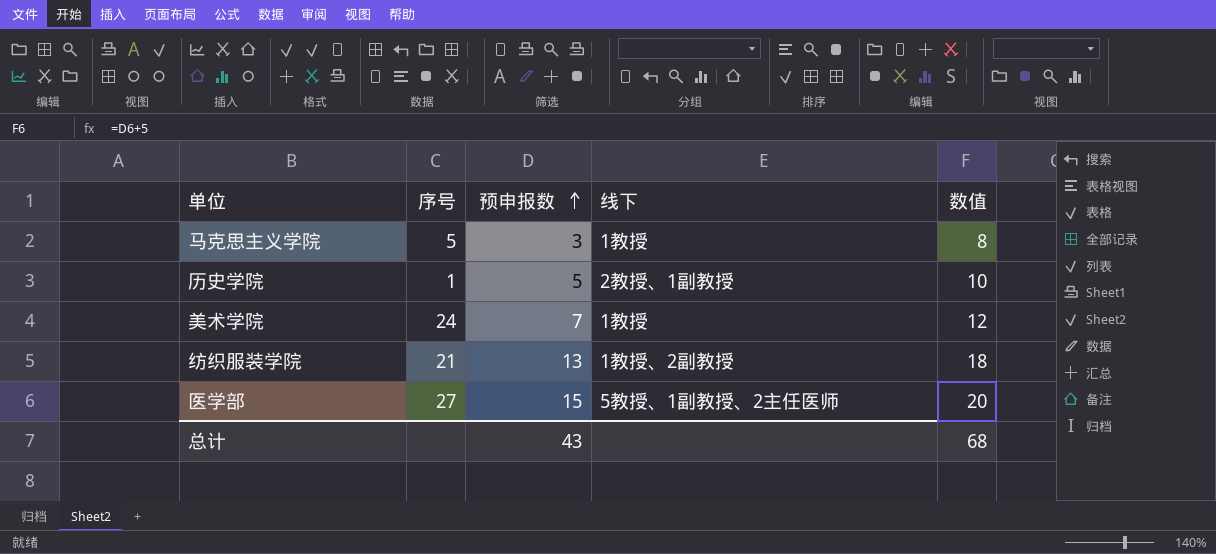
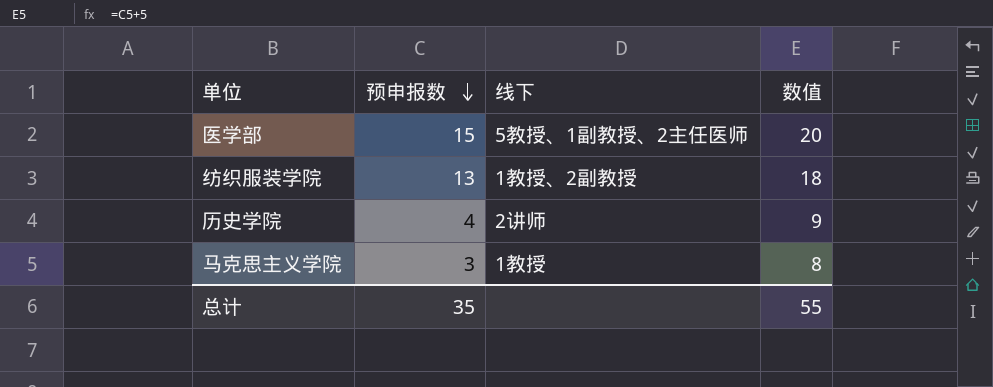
row order: 预申报数 ascending -> 预申报数 descending
column 序号 | position: 2 -> none
row 美术学院: 24 | 7 | 1教授 | 12 -> none
历史学院 | 预申报数: 5 -> 4
历史学院 | 线下: 2教授、1副教授 -> 2讲师
历史学院 | 数值: 10 -> 9
总计 | 预申报数: 43 -> 35
总计 | 数值: 68 -> 55

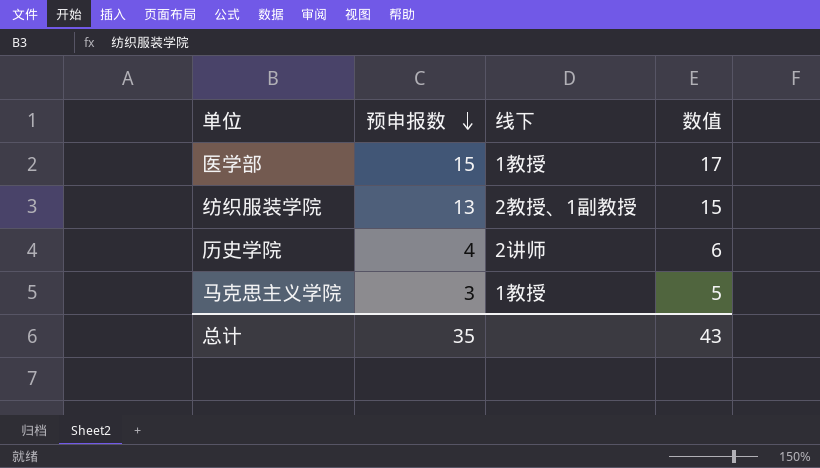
column 数值 | formula: [预申报数] + 5 -> [预申报数] + 2
医学部 | 线下: 5教授、1副教授、2主任医师 -> 1教授
纺织服装学院 | 线下: 1教授、2副教授 -> 2教授、1副教授
总计 | 数值: 55 -> 43

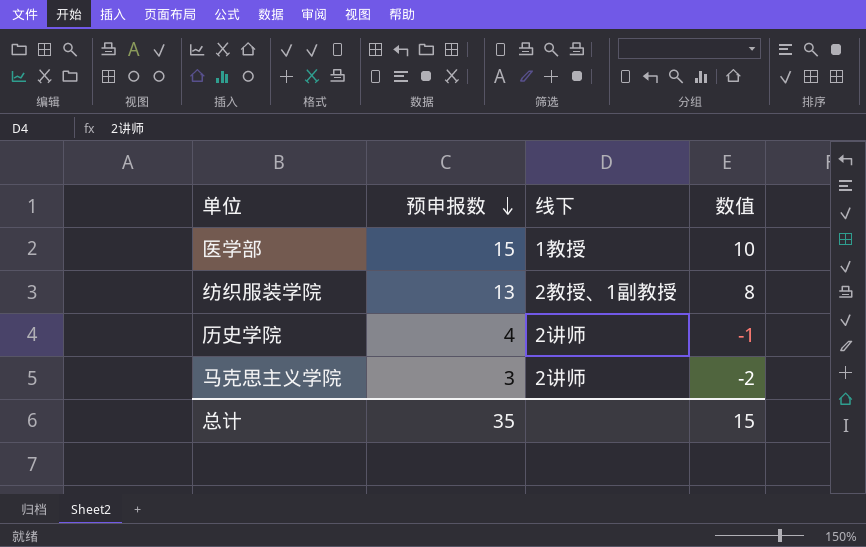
column 数值 | formula: [预申报数] + 2 -> [预申报数] - 5
马克思主义学院 | 线下: 1教授 -> 2讲师
总计 | 数值: 43 -> 15

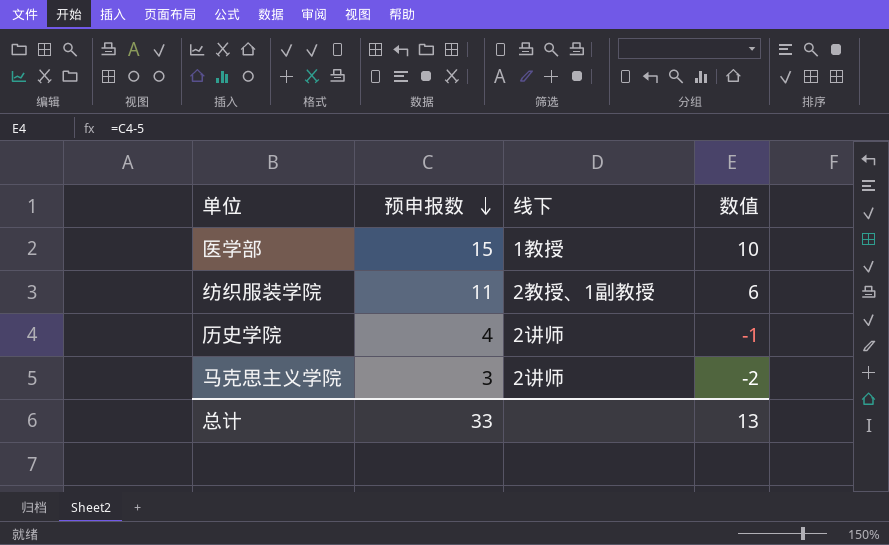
纺织服装学院 | 预申报数: 13 -> 11
纺织服装学院 | 数值: 8 -> 6
总计 | 预申报数: 35 -> 33
总计 | 数值: 15 -> 13

